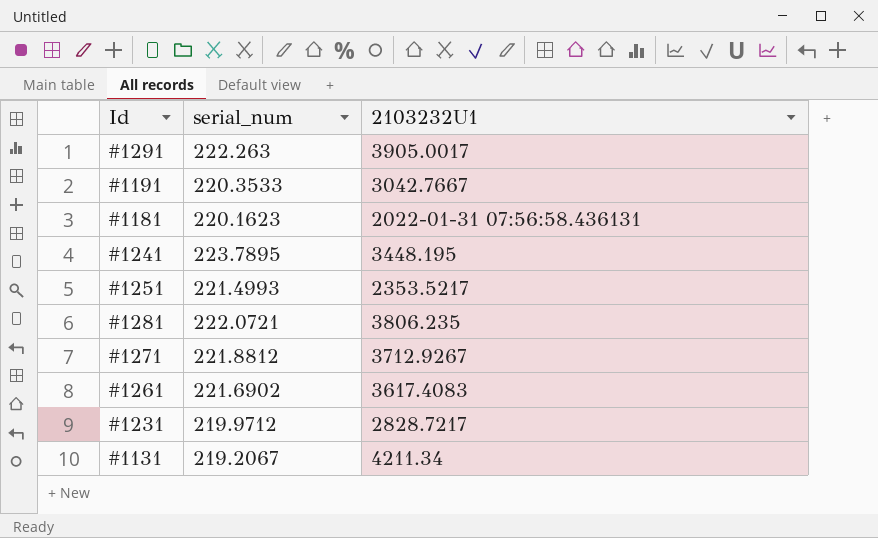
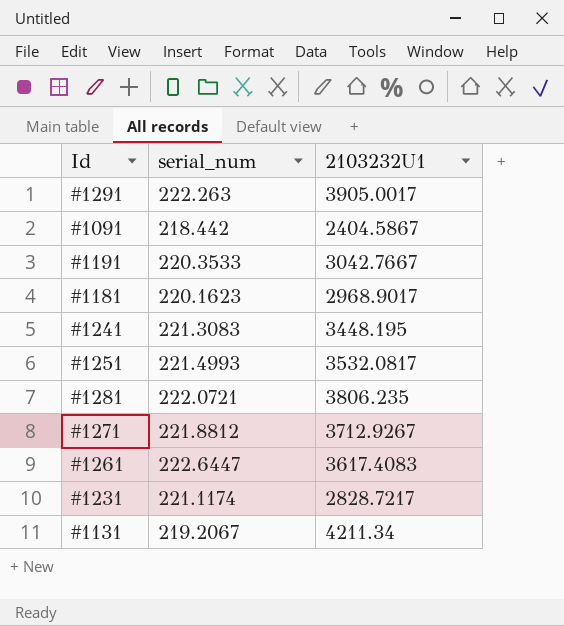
row #1091: none -> 218.442 | 2404.5867
#1181 | 2103232U1: 2022-01-31 07:56:58.436131 -> 2968.9017
#1241 | serial_num: 223.7895 -> 221.3083
#1251 | 2103232U1: 2353.5217 -> 3532.0817
#1261 | serial_num: 221.6902 -> 222.6447
#1231 | serial_num: 219.9712 -> 221.1174

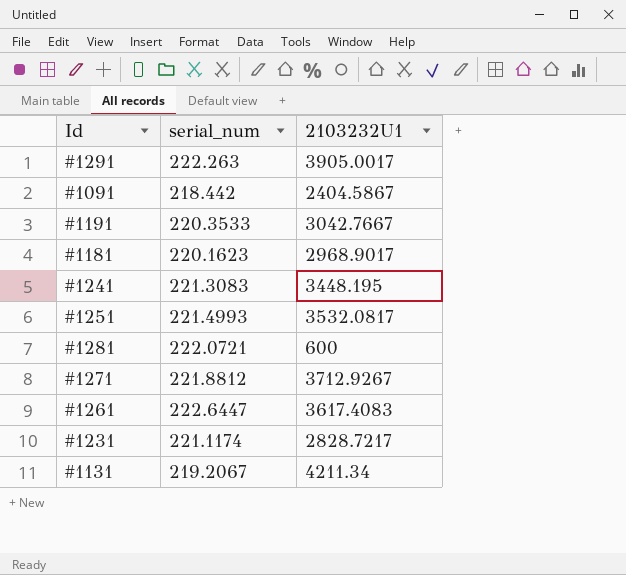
#1281 | 2103232U1: 3806.235 -> 600

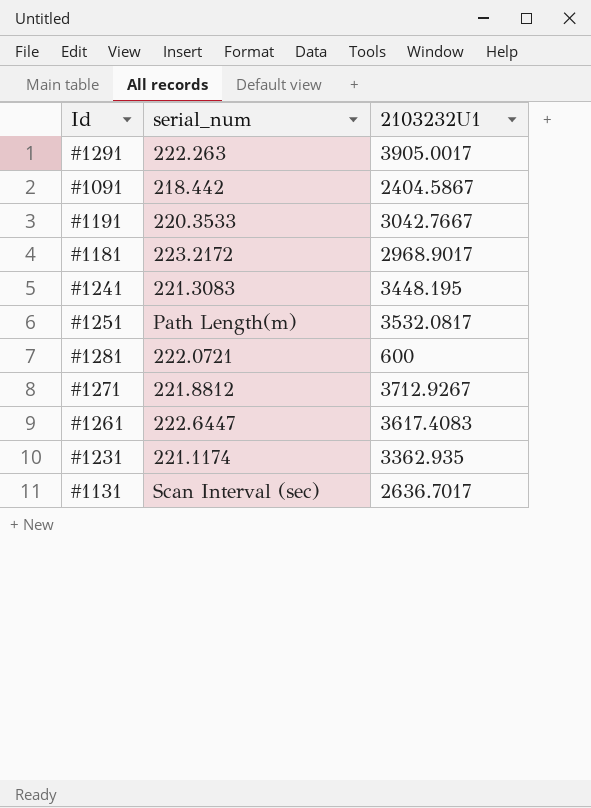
#1181 | serial_num: 220.1623 -> 223.2172
#1251 | serial_num: 221.4993 -> Path Length(m)
#1231 | 2103232U1: 2828.7217 -> 3362.935
#1131 | serial_num: 219.2067 -> Scan Interval (sec)
#1131 | 2103232U1: 4211.34 -> 2636.7017

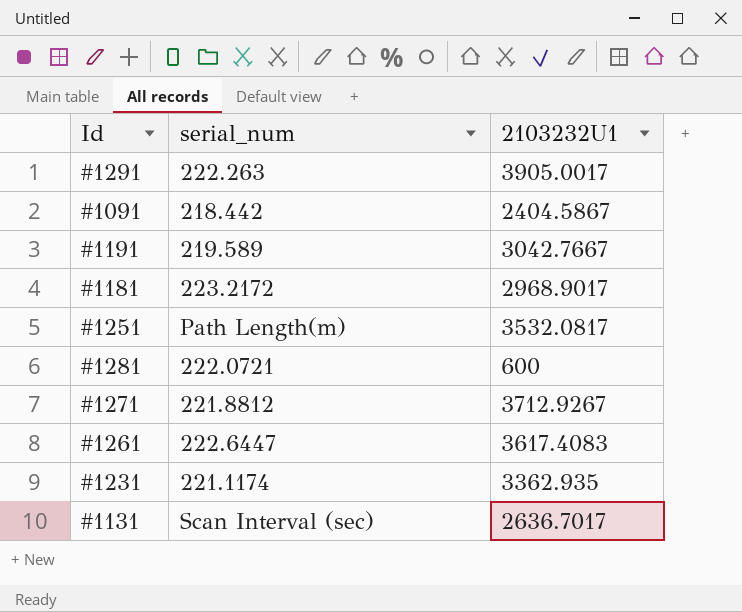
row #1241: 221.3083 | 3448.195 -> none
#1191 | serial_num: 220.3533 -> 219.589

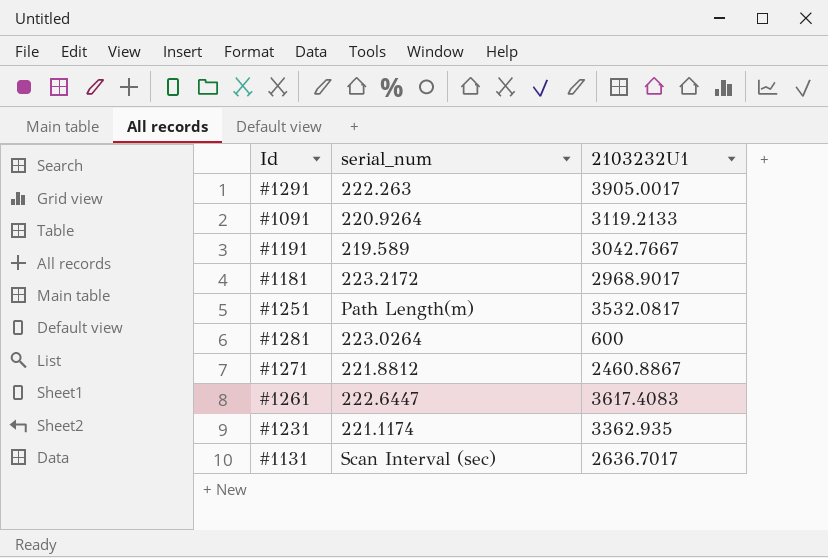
#1091 | serial_num: 218.442 -> 220.9264
#1091 | 2103232U1: 2404.5867 -> 3119.2133
#1281 | serial_num: 222.0721 -> 223.0264
#1271 | 2103232U1: 3712.9267 -> 2460.8867

